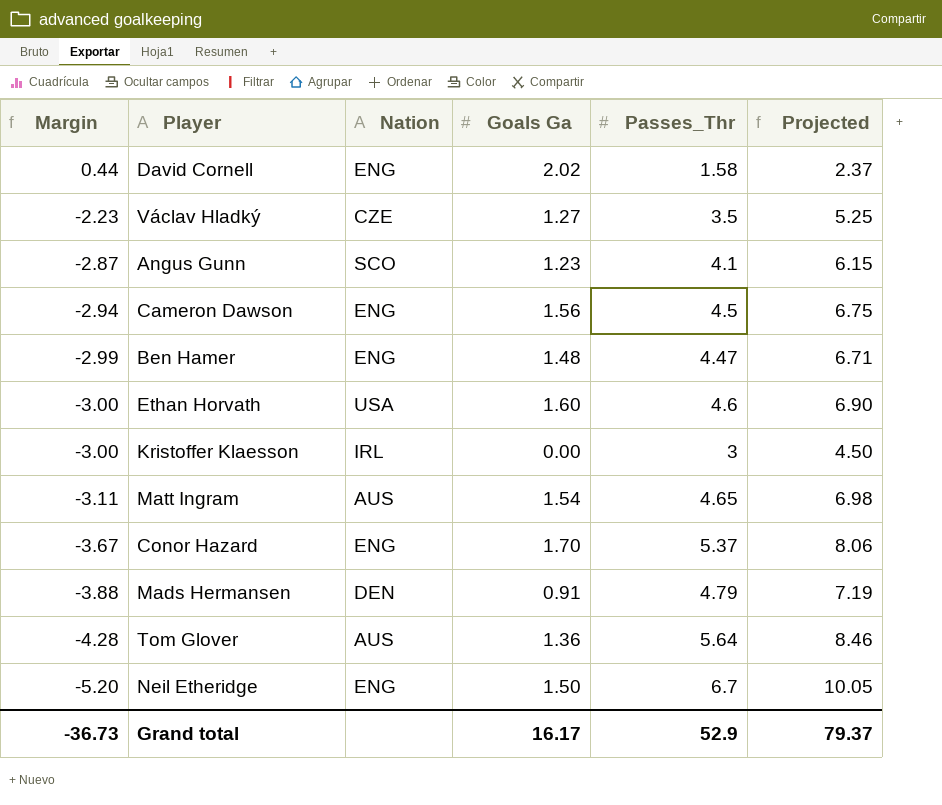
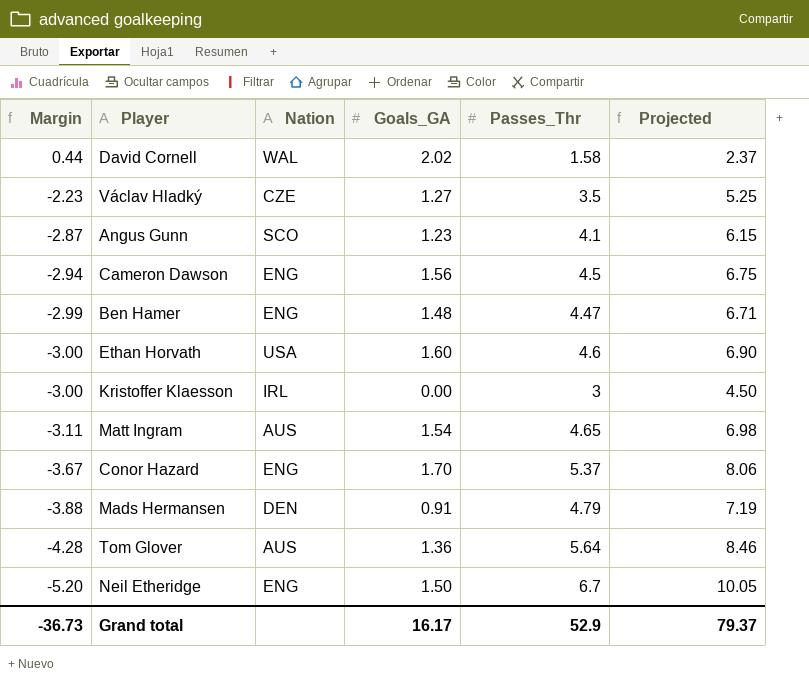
column name: Goals Ga -> Goals_GA
David Cornell | Nation: ENG -> WAL

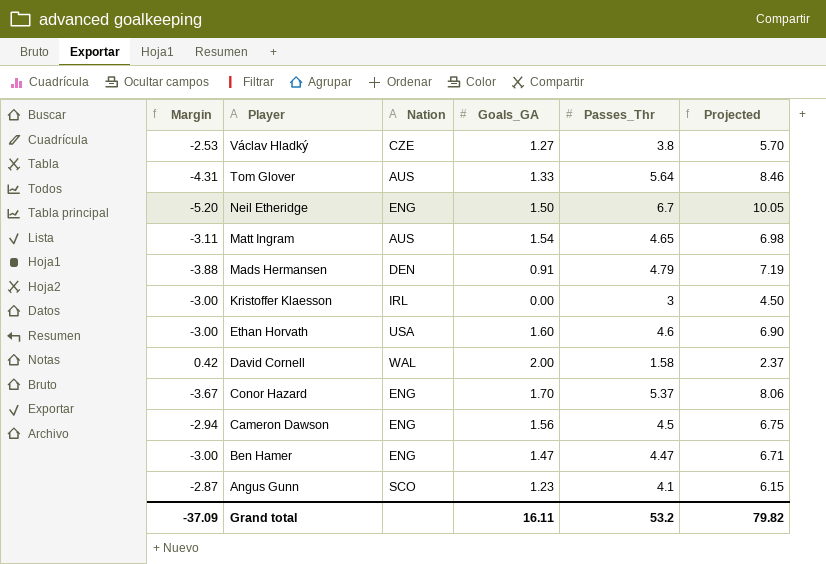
row order: Margin descending -> Player descending
Václav Hladký | Margin: -2.23 -> -2.53
Václav Hladký | Passes_Thr: 3.5 -> 3.8
Václav Hladký | Projected: 5.25 -> 5.70
Tom Glover | Margin: -4.28 -> -4.31
Tom Glover | Goals_GA: 1.36 -> 1.33
David Cornell | Margin: 0.44 -> 0.42
David Cornell | Goals_GA: 2.02 -> 2.00
Ben Hamer | Margin: -2.99 -> -3.00
Ben Hamer | Goals_GA: 1.48 -> 1.47
Grand total | Margin: -36.73 -> -37.09
Grand total | Goals_GA: 16.17 -> 16.11
Grand total | Passes_Thr: 52.9 -> 53.2
Grand total | Projected: 79.37 -> 79.82

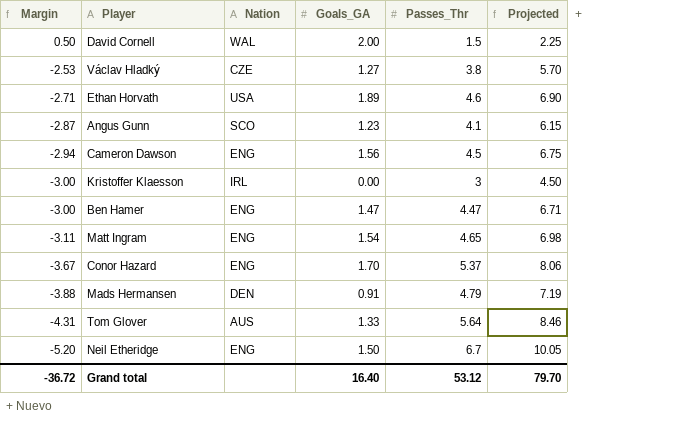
row order: Player descending -> Margin descending
David Cornell | Margin: 0.42 -> 0.50
David Cornell | Passes_Thr: 1.58 -> 1.5
David Cornell | Projected: 2.37 -> 2.25
Ethan Horvath | Margin: -3.00 -> -2.71
Ethan Horvath | Goals_GA: 1.60 -> 1.89
Matt Ingram | Nation: AUS -> ENG
Grand total | Margin: -37.09 -> -36.72
Grand total | Goals_GA: 16.11 -> 16.40
Grand total | Passes_Thr: 53.2 -> 53.12
Grand total | Projected: 79.82 -> 79.70

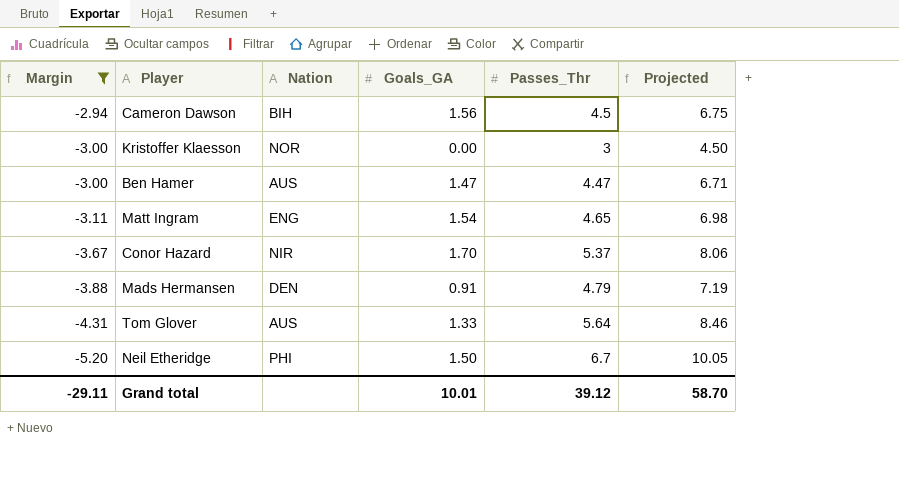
filter: none -> Margin <= -2.94
Cameron Dawson | Nation: ENG -> BIH
Kristoffer Klaesson | Nation: IRL -> NOR
Ben Hamer | Nation: ENG -> AUS
Conor Hazard | Nation: ENG -> NIR
Neil Etheridge | Nation: ENG -> PHI
Grand total | Margin: -36.72 -> -29.11
Grand total | Goals_GA: 16.40 -> 10.01
Grand total | Passes_Thr: 53.12 -> 39.12
Grand total | Projected: 79.70 -> 58.70

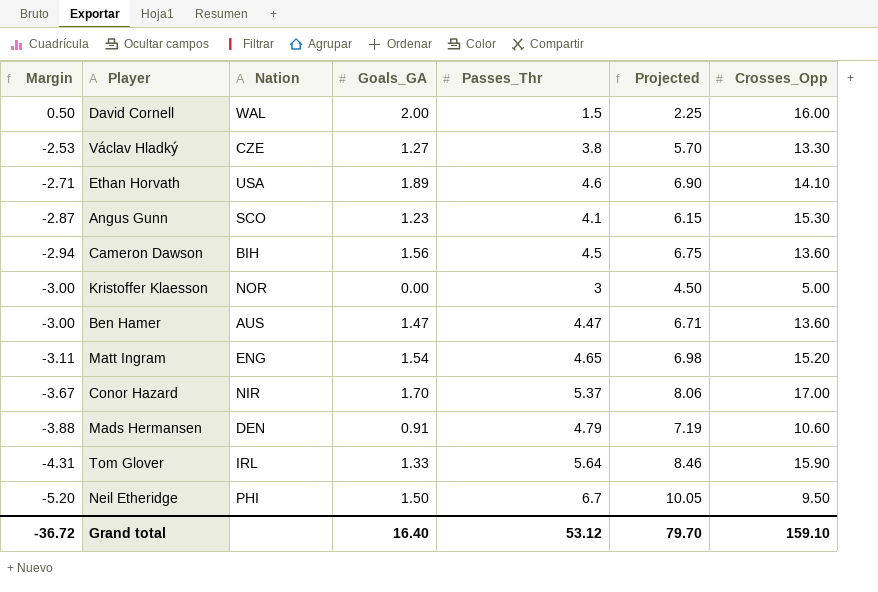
filter: Margin <= -2.94 -> none
column Crosses_Opp | position: none -> 7
Tom Glover | Nation: AUS -> IRL
Grand total | Margin: -29.11 -> -36.72
Grand total | Goals_GA: 10.01 -> 16.40
Grand total | Passes_Thr: 39.12 -> 53.12
Grand total | Projected: 58.70 -> 79.70

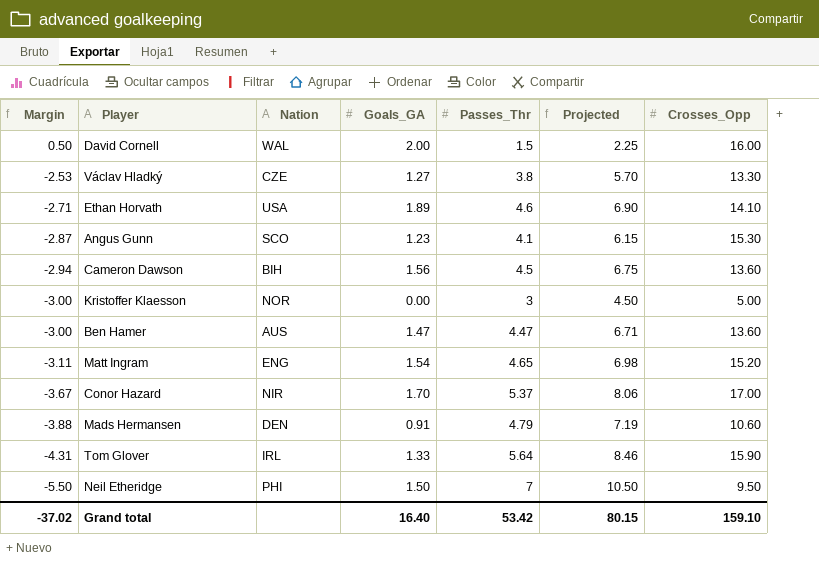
Neil Etheridge | Margin: -5.20 -> -5.50
Neil Etheridge | Passes_Thr: 6.7 -> 7
Neil Etheridge | Projected: 10.05 -> 10.50
Grand total | Margin: -36.72 -> -37.02
Grand total | Passes_Thr: 53.12 -> 53.42
Grand total | Projected: 79.70 -> 80.15

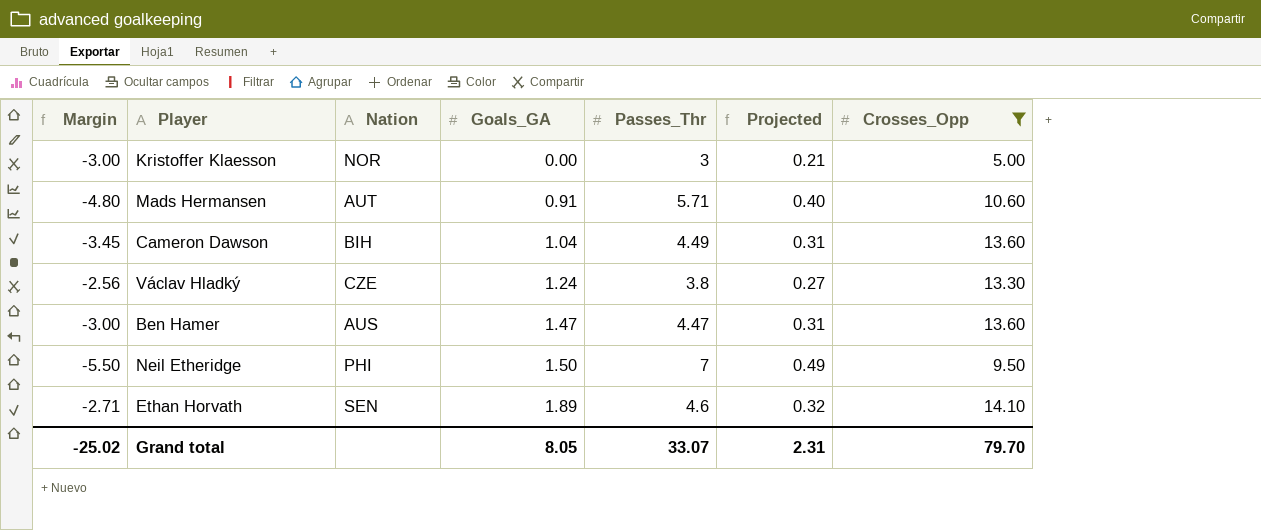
filter: none -> Crosses_Opp <= 14.10
row order: Margin descending -> Goals_GA ascending
column Projected | formula: [Passes_Thr] * 1.5 -> [Passes_Thr] * 0.07
Mads Hermansen | Margin: -3.88 -> -4.80
Mads Hermansen | Nation: DEN -> AUT
Mads Hermansen | Passes_Thr: 4.79 -> 5.71
Cameron Dawson | Margin: -2.94 -> -3.45
Cameron Dawson | Goals_GA: 1.56 -> 1.04
Cameron Dawson | Passes_Thr: 4.5 -> 4.49
Václav Hladký | Margin: -2.53 -> -2.56
Václav Hladký | Goals_GA: 1.27 -> 1.24
Ethan Horvath | Nation: USA -> SEN
Grand total | Margin: -37.02 -> -25.02
Grand total | Goals_GA: 16.40 -> 8.05
Grand total | Passes_Thr: 53.42 -> 33.07
Grand total | Projected: 80.15 -> 2.31
Grand total | Crosses_Opp: 159.10 -> 79.70

